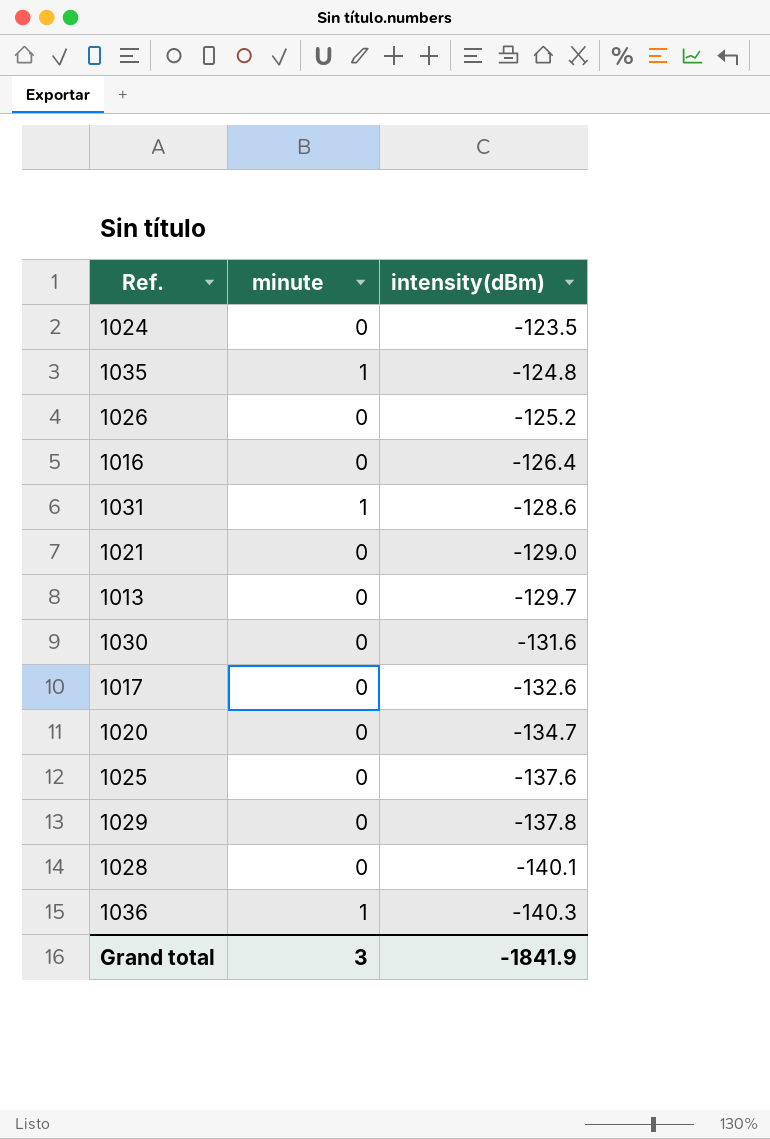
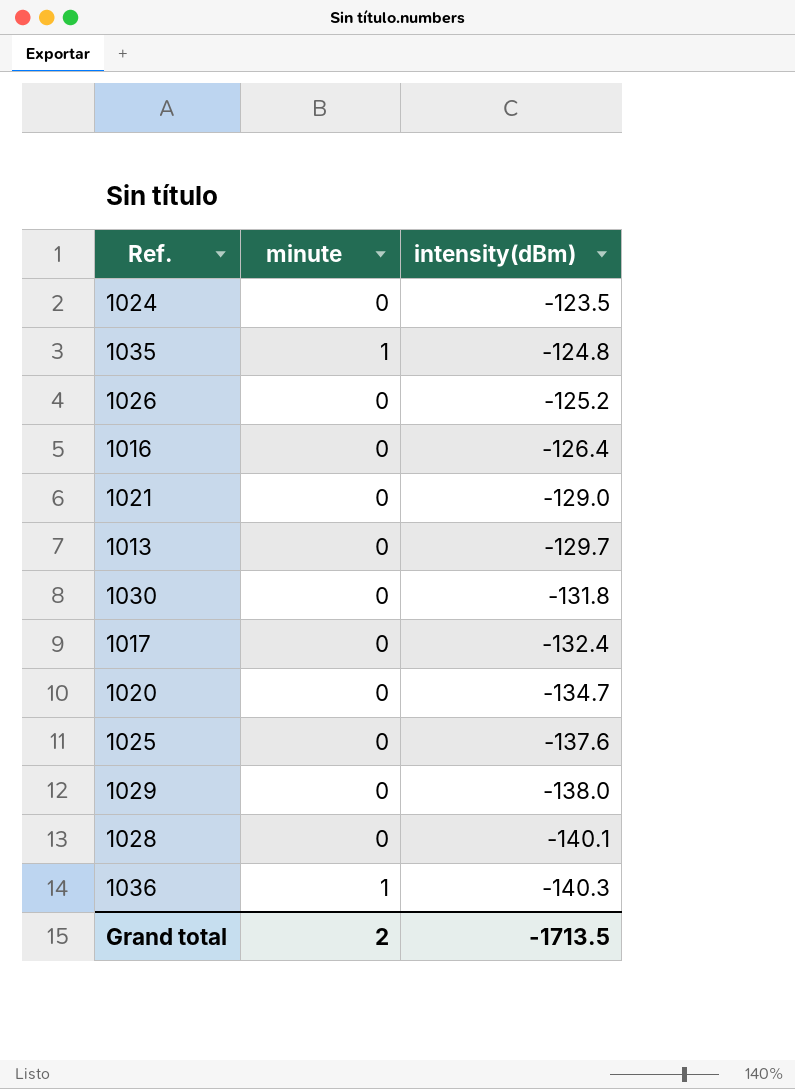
row 1031: 1 | -128.6 -> none
1030 | intensity(dBm): -131.6 -> -131.8
1017 | intensity(dBm): -132.6 -> -132.4
1029 | intensity(dBm): -137.8 -> -138.0
Grand total | minute: 3 -> 2
Grand total | intensity(dBm): -1841.9 -> -1713.5

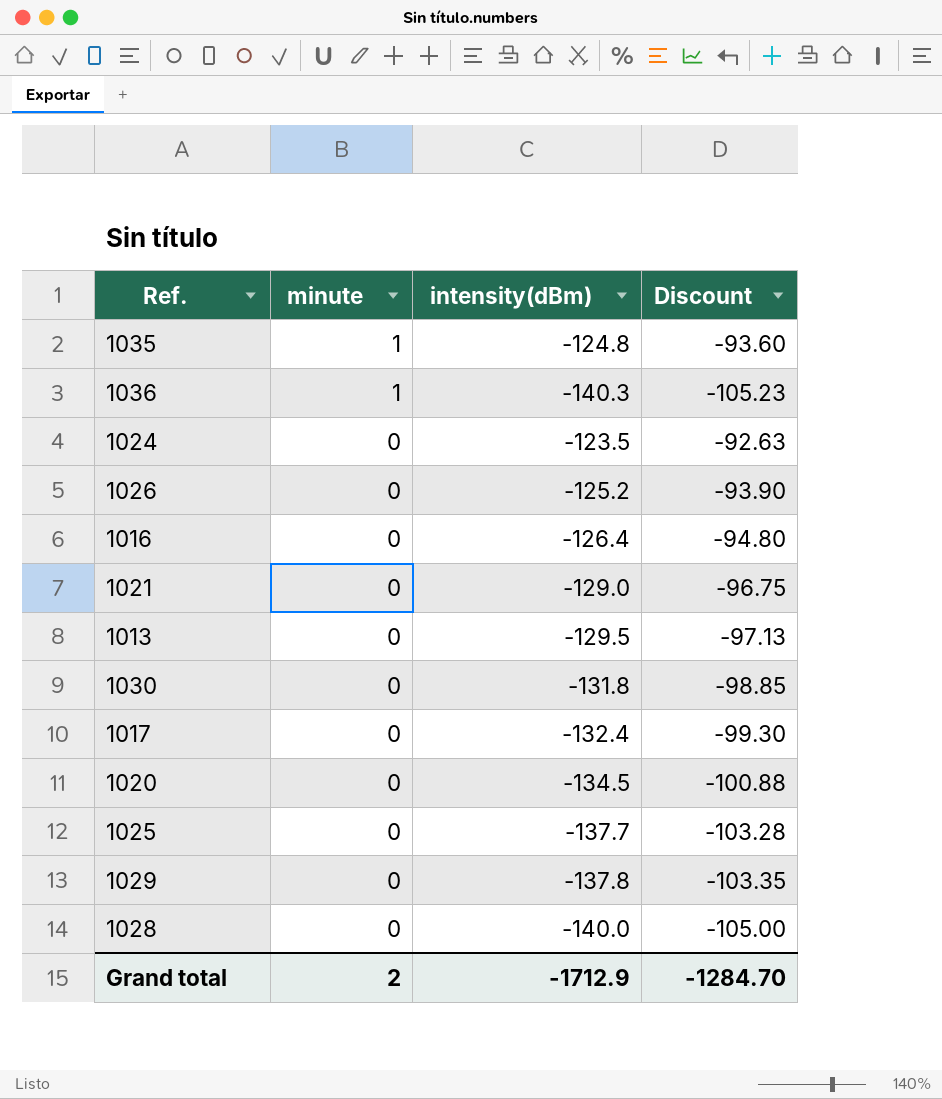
row order: intensity(dBm) descending -> minute descending
column Discount | formula: none -> [intensity(dBm)] * 0.75
1013 | intensity(dBm): -129.7 -> -129.5
1020 | intensity(dBm): -134.7 -> -134.5
1025 | intensity(dBm): -137.6 -> -137.7
1029 | intensity(dBm): -138.0 -> -137.8
1028 | intensity(dBm): -140.1 -> -140.0
Grand total | intensity(dBm): -1713.5 -> -1712.9

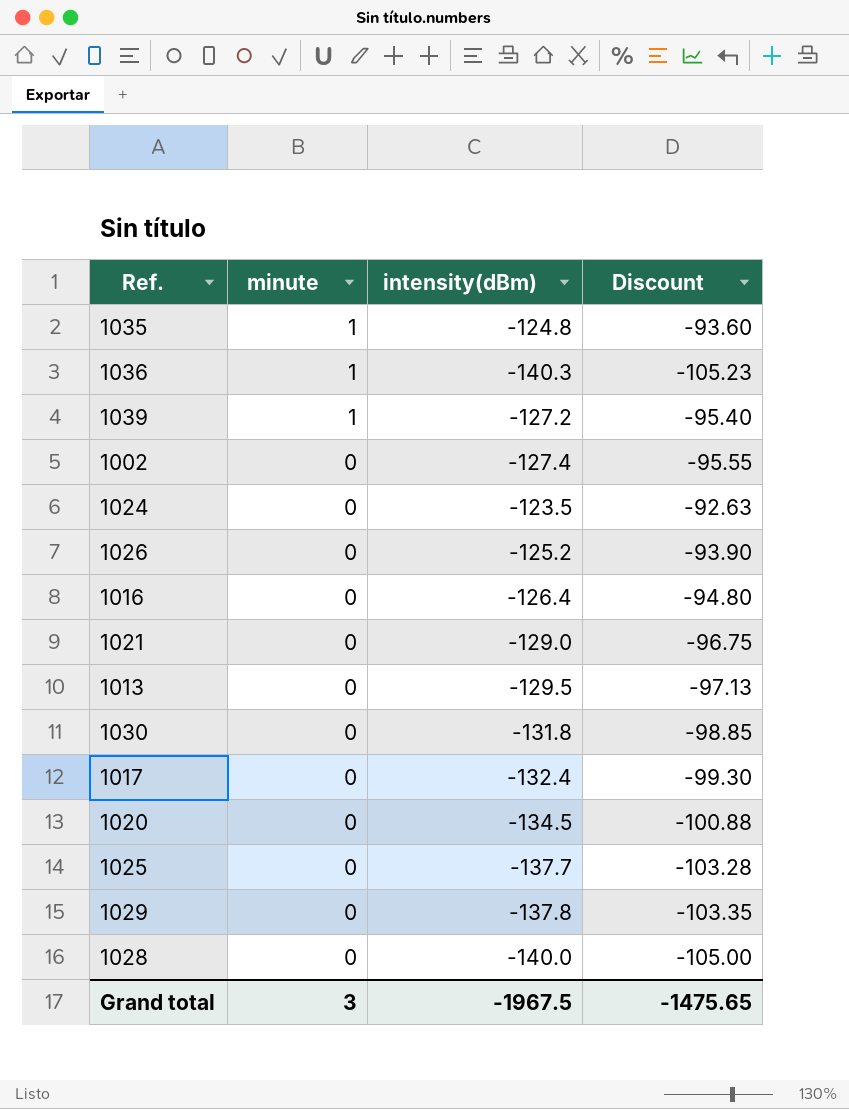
row 1039: none -> 1 | -127.2 | -95.40
row 1002: none -> 0 | -127.4 | -95.55
Grand total | minute: 2 -> 3
Grand total | intensity(dBm): -1712.9 -> -1967.5
Grand total | Discount: -1284.70 -> -1475.65

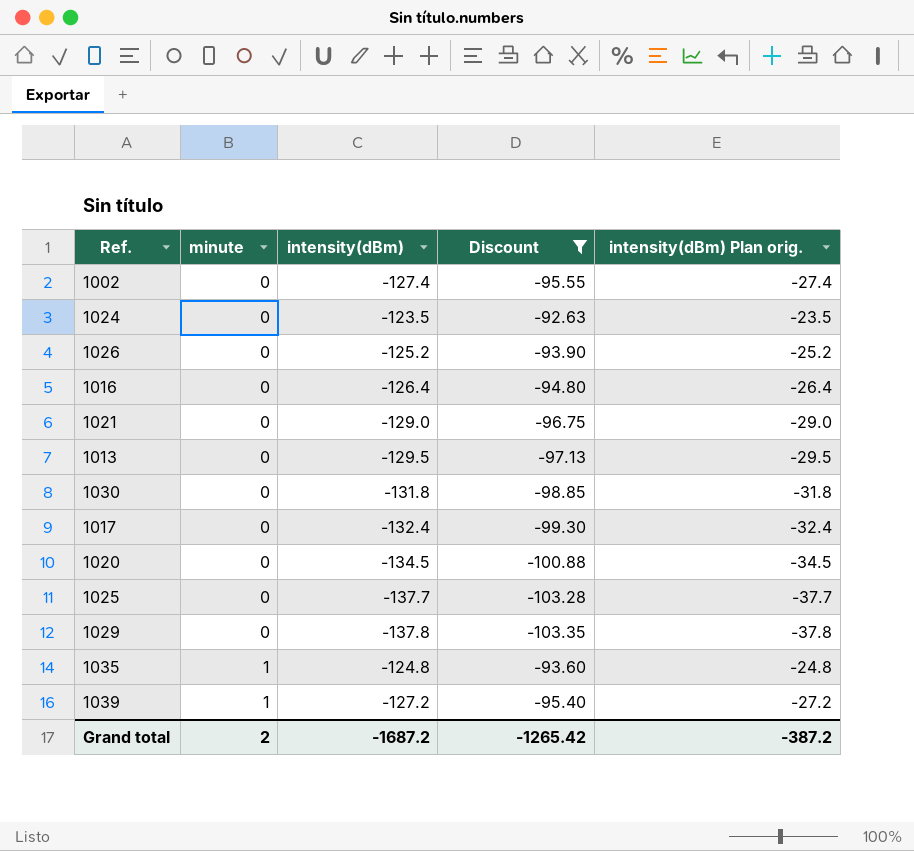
filter: none -> Discount >= -103.35
row order: minute descending -> minute ascending
column intensity(dBm) Plan orig. | formula: none -> [intensity(dBm)] + 100
Grand total | minute: 3 -> 2
Grand total | intensity(dBm): -1967.5 -> -1687.2
Grand total | Discount: -1475.65 -> -1265.42

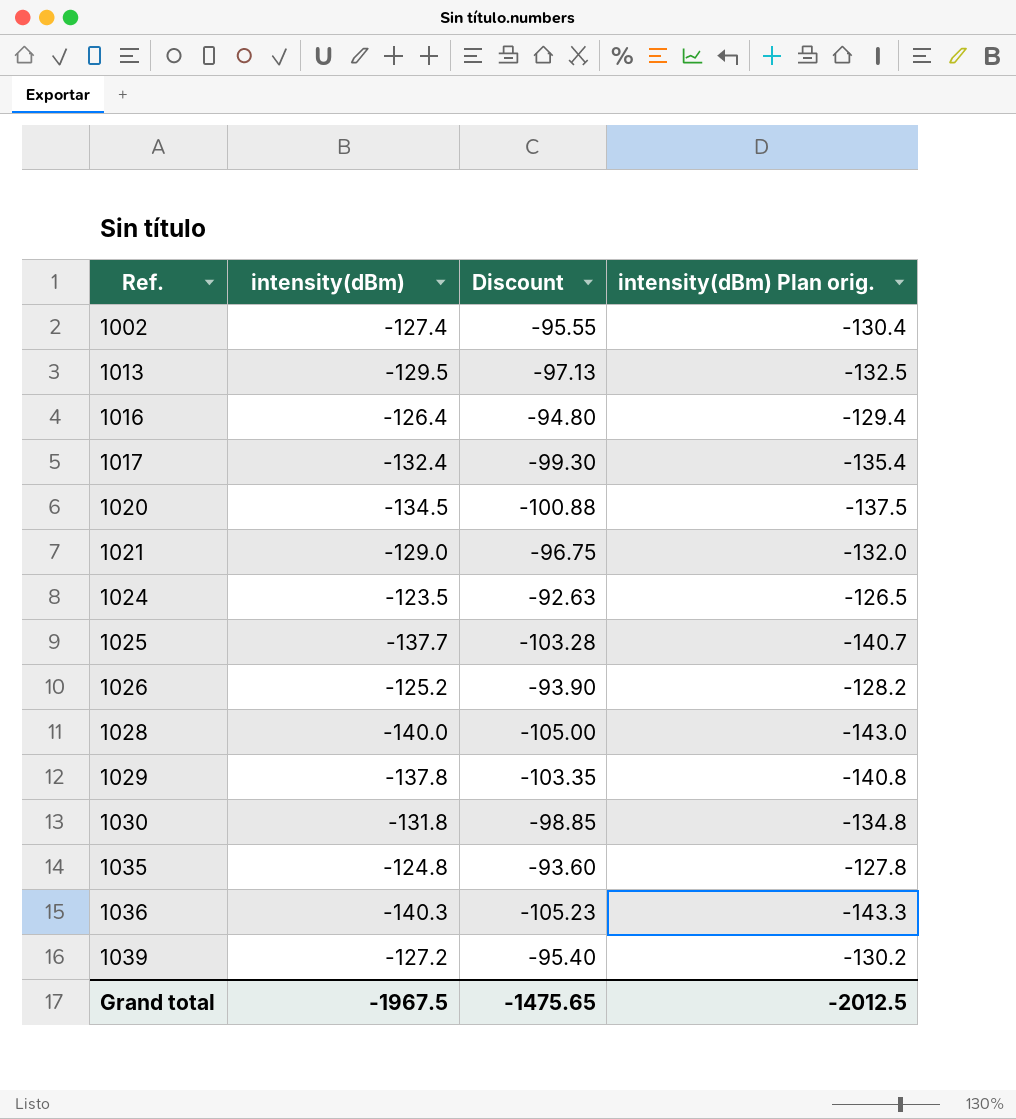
filter: Discount >= -103.35 -> none
row order: minute ascending -> Ref. ascending
column minute | position: 2 -> none
column intensity(dBm) Plan orig. | formula: [intensity(dBm)] + 100 -> [intensity(dBm)] - 3
Grand total | intensity(dBm): -1687.2 -> -1967.5
Grand total | Discount: -1265.42 -> -1475.65
Grand total | intensity(dBm) Plan orig.: -387.2 -> -2012.5

